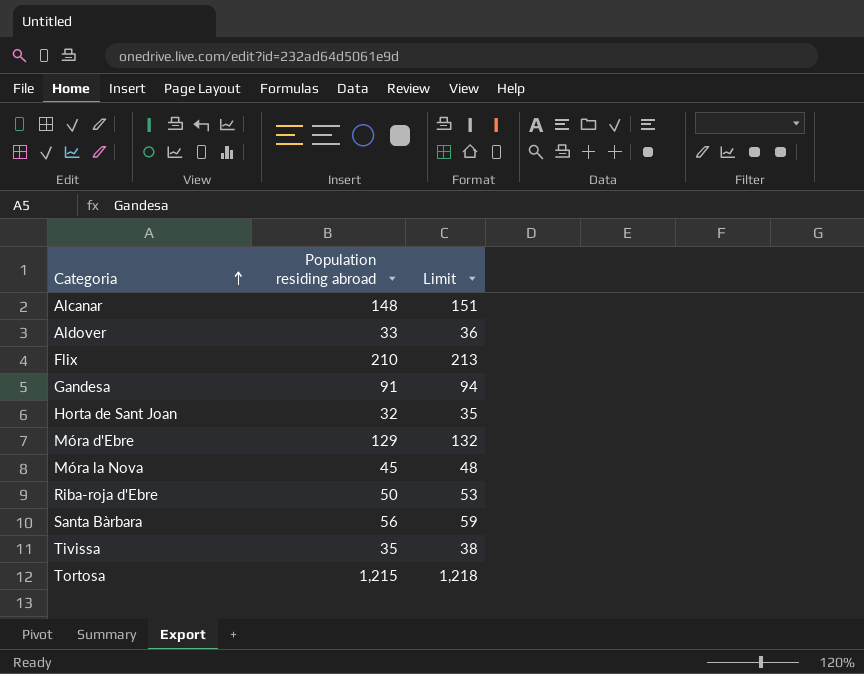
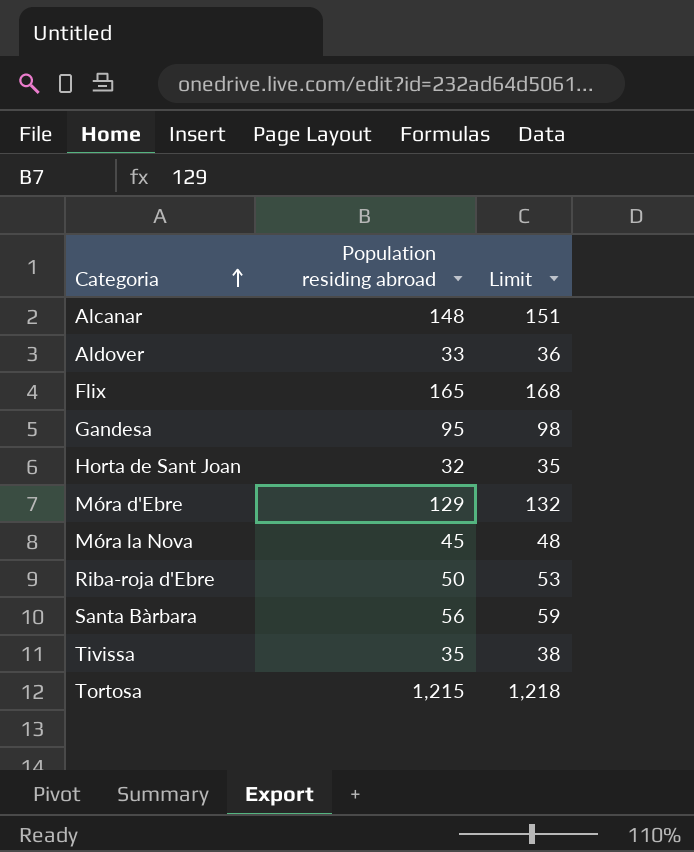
Flix | Population residing abroad: 210 -> 165
Flix | Limit: 213 -> 168
Gandesa | Population residing abroad: 91 -> 95
Gandesa | Limit: 94 -> 98

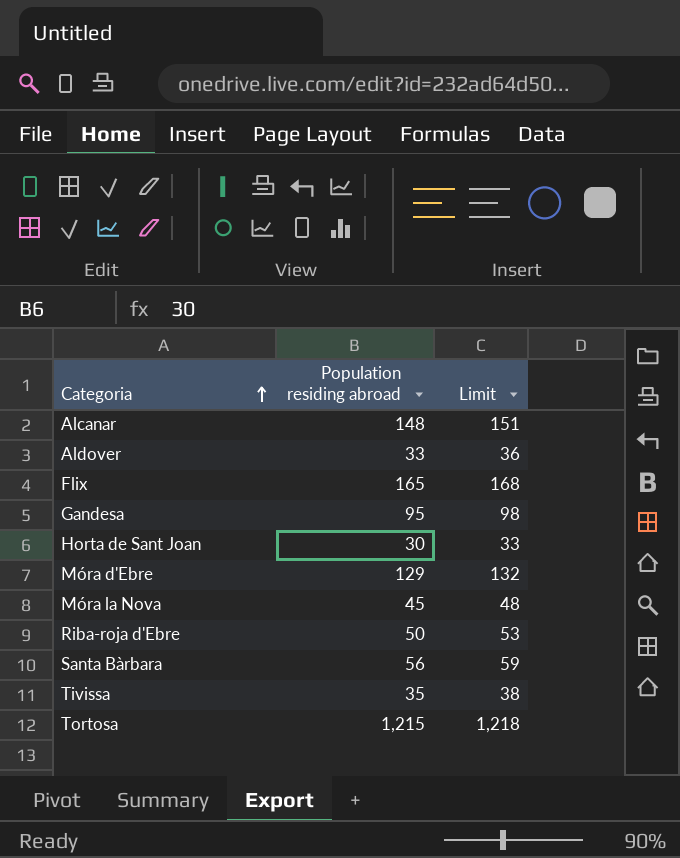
Horta de Sant Joan | Population residing abroad: 32 -> 30
Horta de Sant Joan | Limit: 35 -> 33

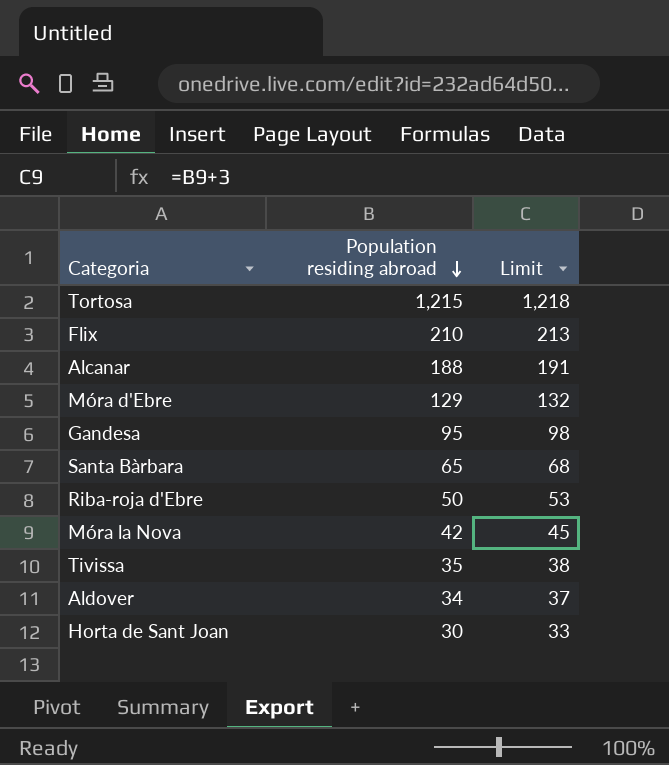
row order: Categoria ascending -> Population residing abroad descending
Flix | Population residing abroad: 165 -> 210
Flix | Limit: 168 -> 213
Alcanar | Population residing abroad: 148 -> 188
Alcanar | Limit: 151 -> 191
Santa Bàrbara | Population residing abroad: 56 -> 65
Santa Bàrbara | Limit: 59 -> 68
Móra la Nova | Population residing abroad: 45 -> 42
Móra la Nova | Limit: 48 -> 45
Aldover | Population residing abroad: 33 -> 34
Aldover | Limit: 36 -> 37

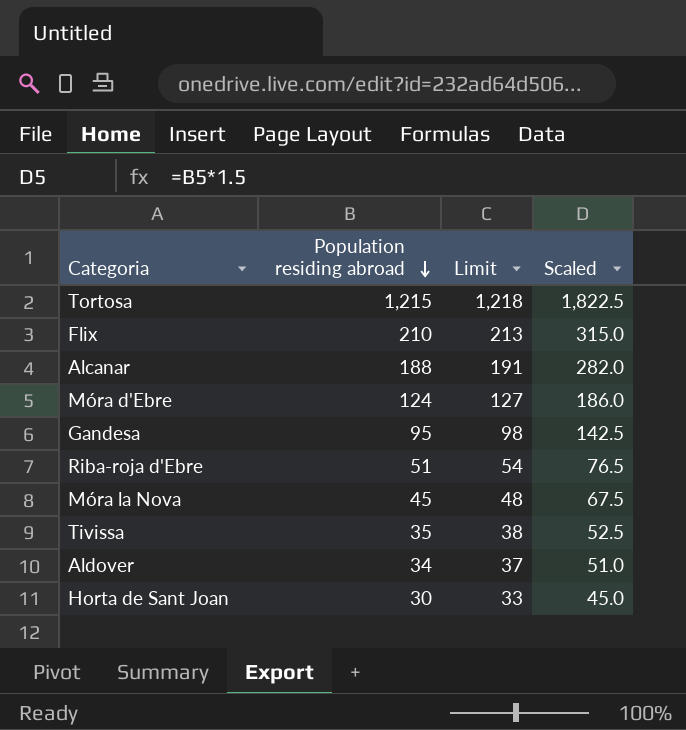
column Scaled | formula: none -> [Population residing abroad] * 1.5
row Santa Bàrbara: 65 | 68 -> none
Móra d'Ebre | Population residing abroad: 129 -> 124
Móra d'Ebre | Limit: 132 -> 127
Riba-roja d'Ebre | Population residing abroad: 50 -> 51
Riba-roja d'Ebre | Limit: 53 -> 54
Móra la Nova | Population residing abroad: 42 -> 45
Móra la Nova | Limit: 45 -> 48

